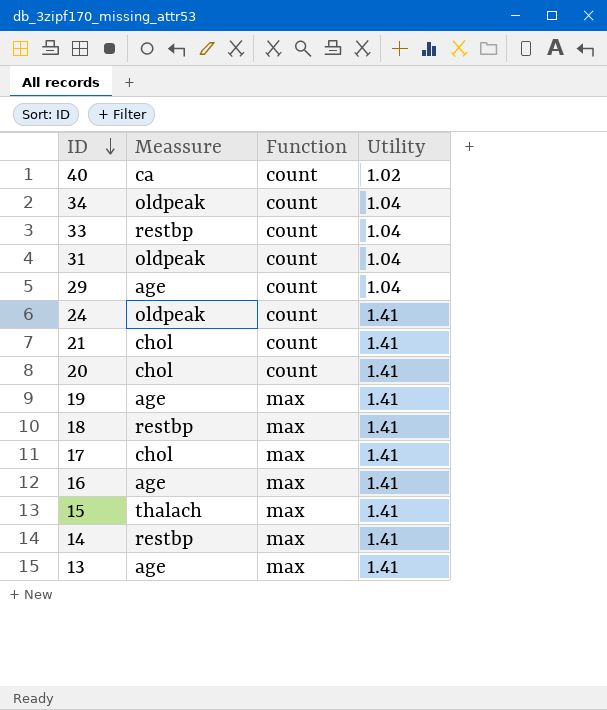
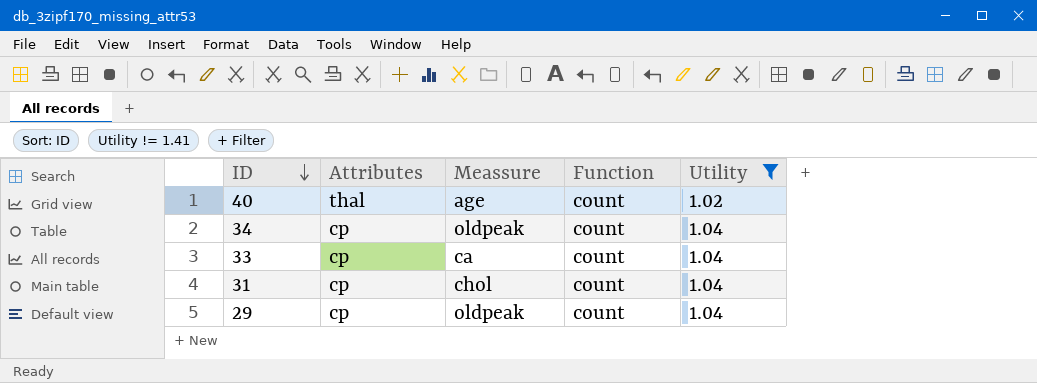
filter: none -> Utility != 1.41
column Attributes | position: none -> 2
40 | Meassure: ca -> age
33 | Meassure: restbp -> ca
31 | Meassure: oldpeak -> chol
29 | Meassure: age -> oldpeak

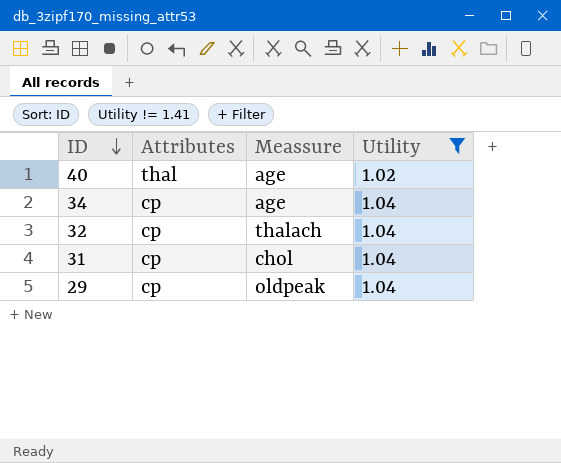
column Function | position: 4 -> none
row 33: cp | ca | count | 1.04 -> none
34 | Meassure: oldpeak -> age
row 32: none -> cp | thalach | 1.04

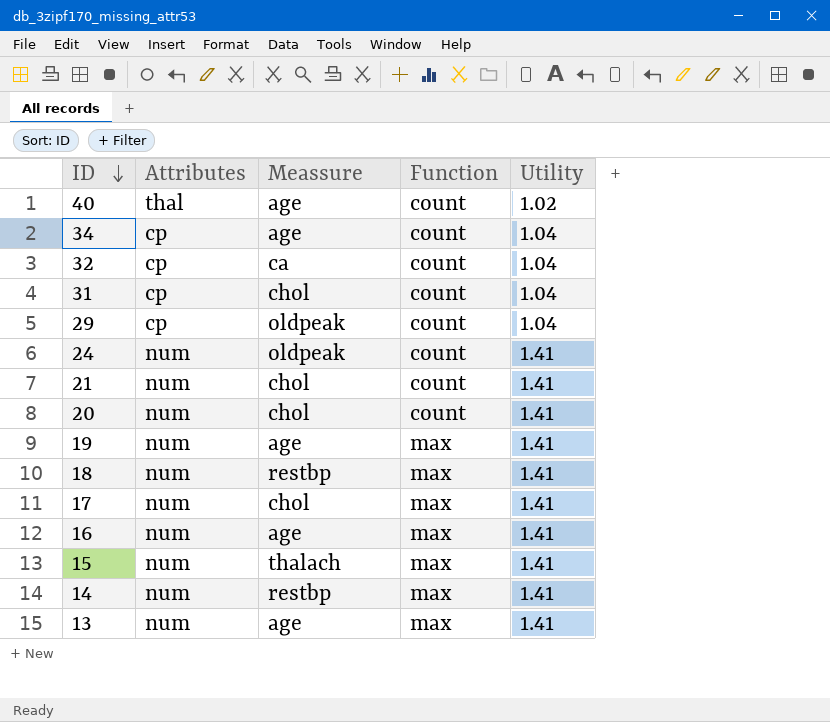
filter: Utility != 1.41 -> none
column Function | position: none -> 4
32 | Meassure: thalach -> ca

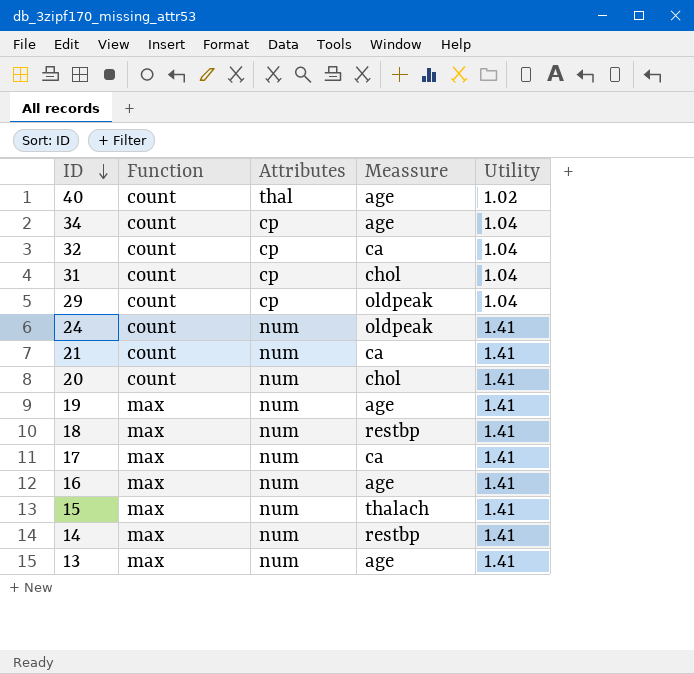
column Function | position: 4 -> 2
21 | Meassure: chol -> ca
17 | Meassure: chol -> ca

